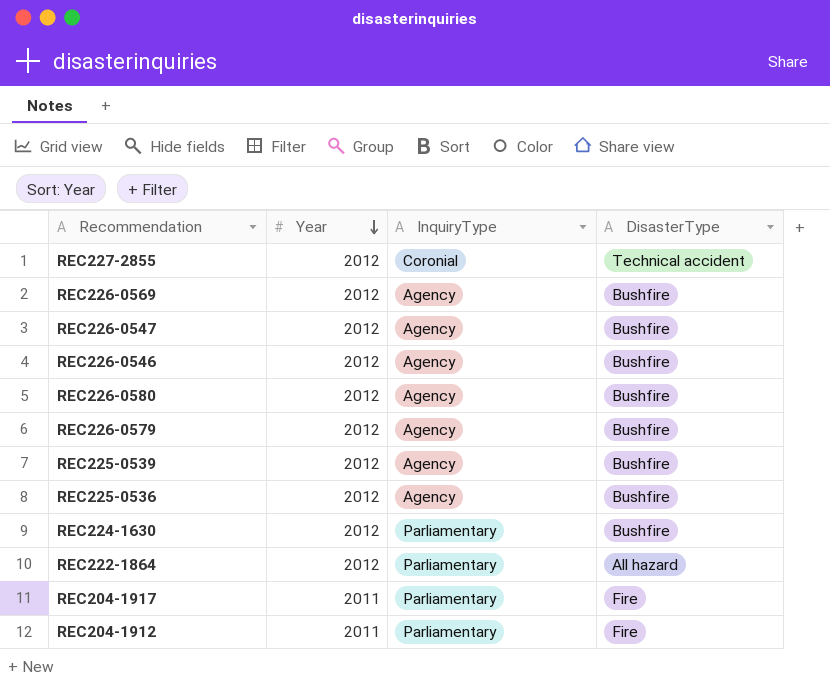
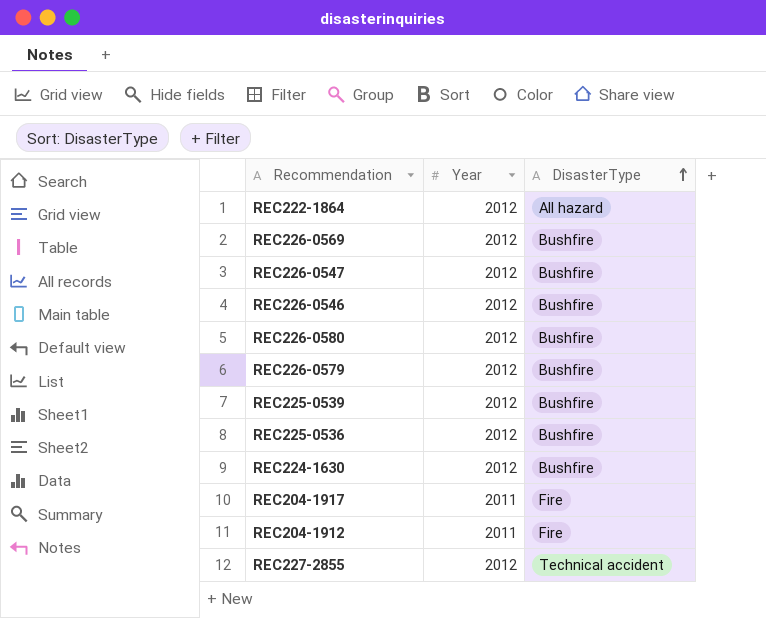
row order: Year descending -> DisasterType ascending
column InquiryType | position: 3 -> none

